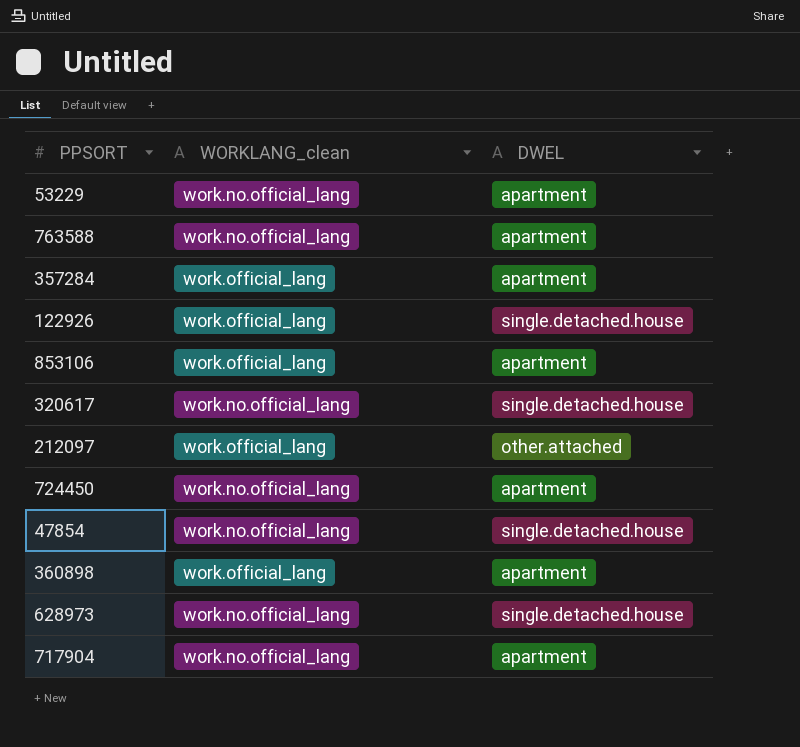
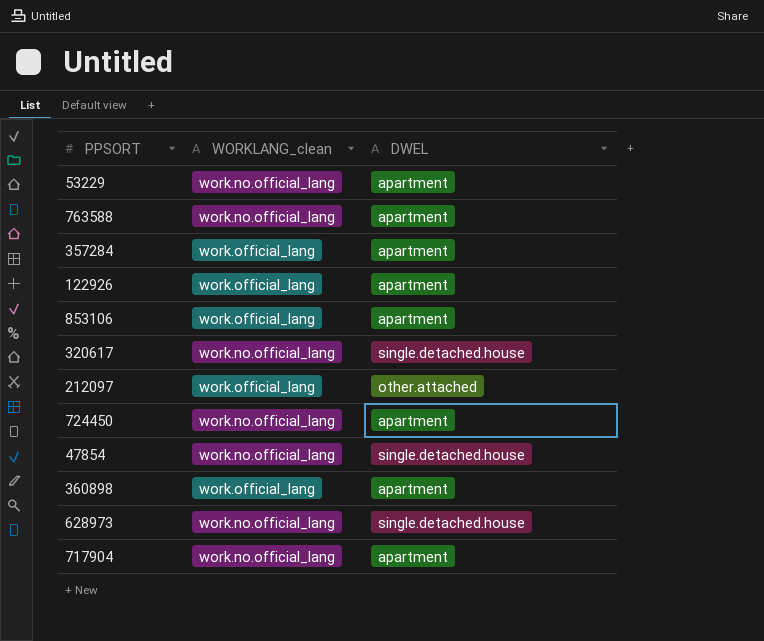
122926 | DWEL: single.detached.house -> apartment

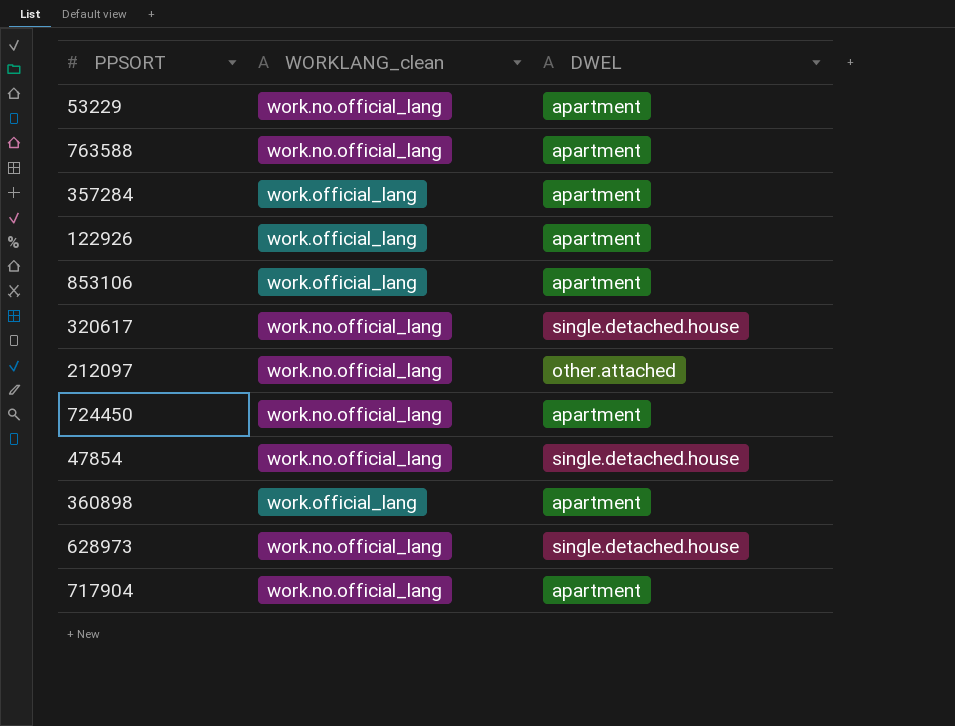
212097 | WORKLANG_clean: work.official_lang -> work.no.official_lang

